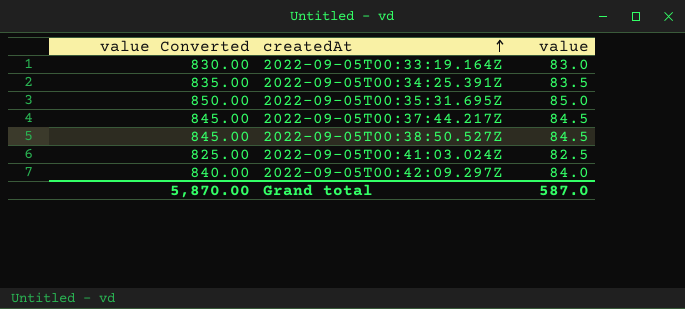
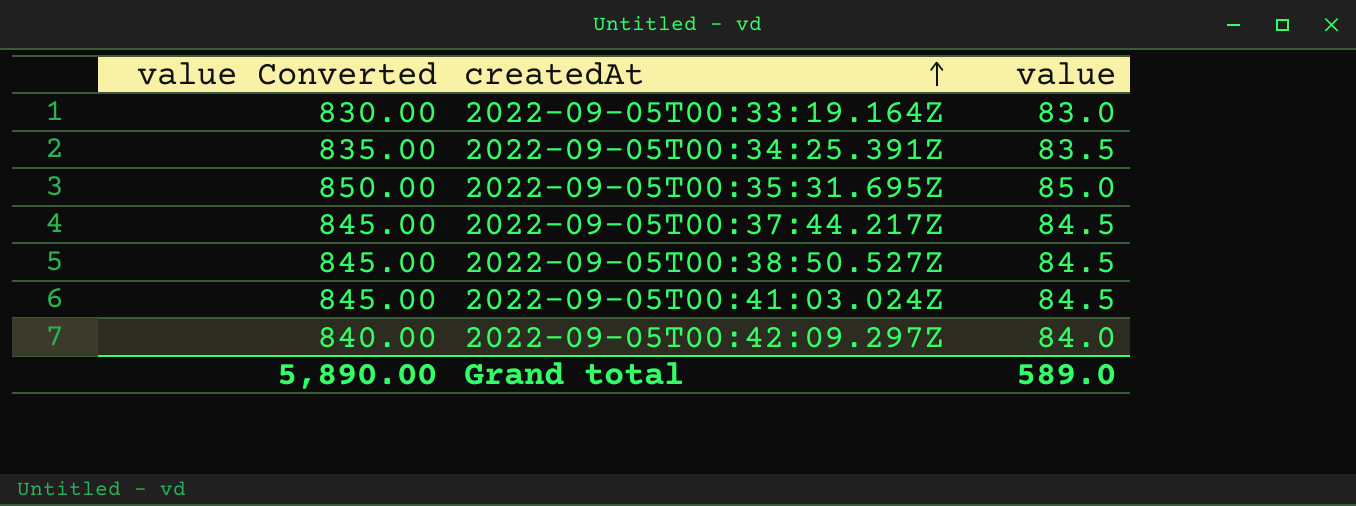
2022-09-05T00:41:03.024Z | value Converted: 825.00 -> 845.00
2022-09-05T00:41:03.024Z | value: 82.5 -> 84.5
Grand total | value Converted: 5,870.00 -> 5,890.00
Grand total | value: 587.0 -> 589.0

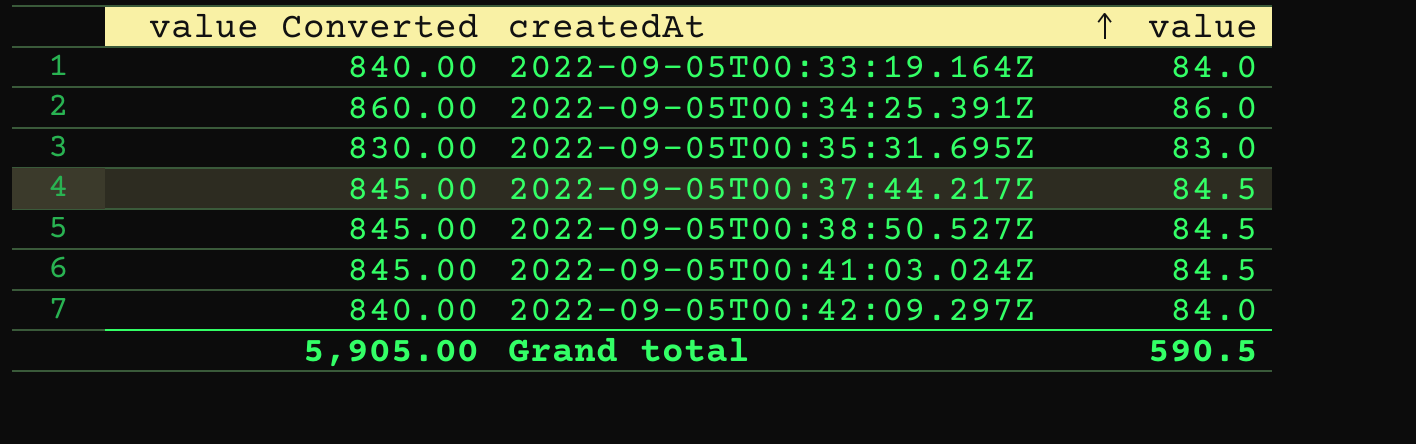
2022-09-05T00:33:19.164Z | value Converted: 830.00 -> 840.00
2022-09-05T00:33:19.164Z | value: 83.0 -> 84.0
2022-09-05T00:34:25.391Z | value Converted: 835.00 -> 860.00
2022-09-05T00:34:25.391Z | value: 83.5 -> 86.0
2022-09-05T00:35:31.695Z | value Converted: 850.00 -> 830.00
2022-09-05T00:35:31.695Z | value: 85.0 -> 83.0
Grand total | value Converted: 5,890.00 -> 5,905.00
Grand total | value: 589.0 -> 590.5

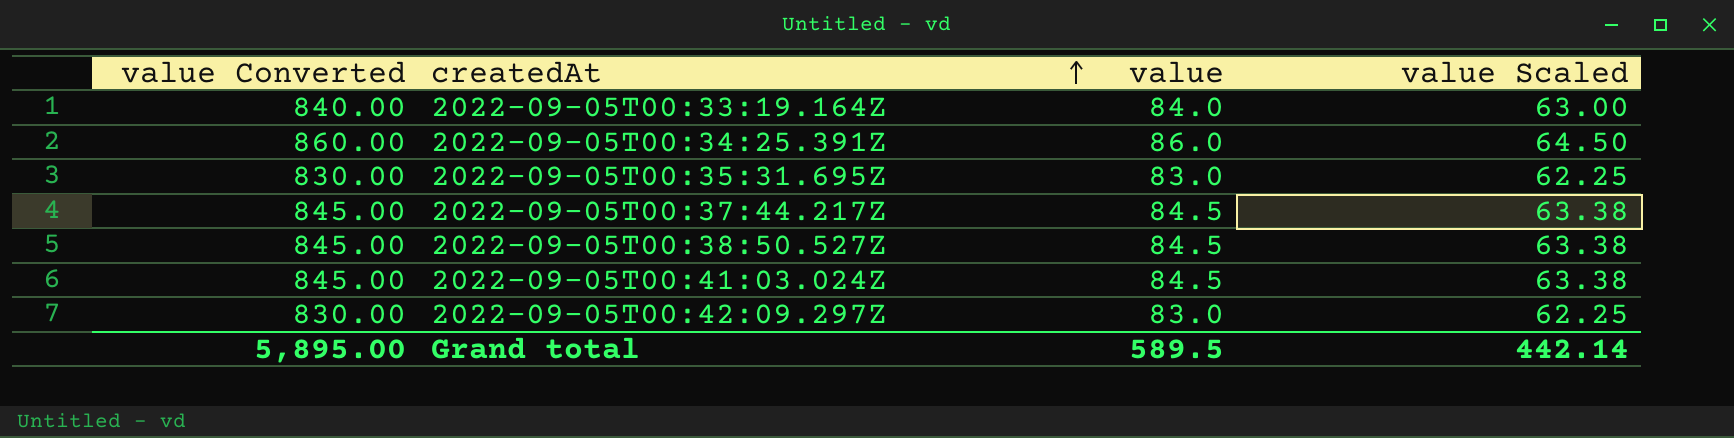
column value Scaled | formula: none -> [value] * 0.75
2022-09-05T00:42:09.297Z | value Converted: 840.00 -> 830.00
2022-09-05T00:42:09.297Z | value: 84.0 -> 83.0
Grand total | value Converted: 5,905.00 -> 5,895.00
Grand total | value: 590.5 -> 589.5

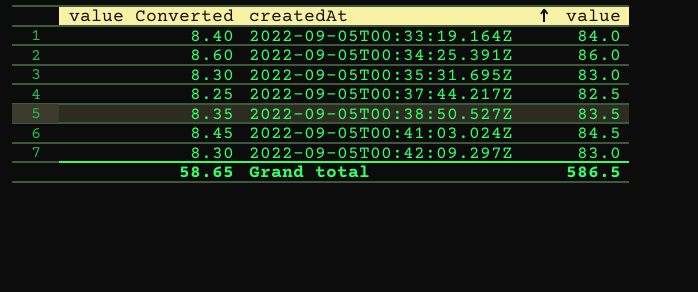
column value Scaled | formula: [value] * 0.75 -> none
column value Converted | formula: [value] * 10 -> [value] * 0.1
2022-09-05T00:37:44.217Z | value: 84.5 -> 82.5
2022-09-05T00:38:50.527Z | value: 84.5 -> 83.5
Grand total | value Converted: 5,895.00 -> 58.65
Grand total | value: 589.5 -> 586.5

